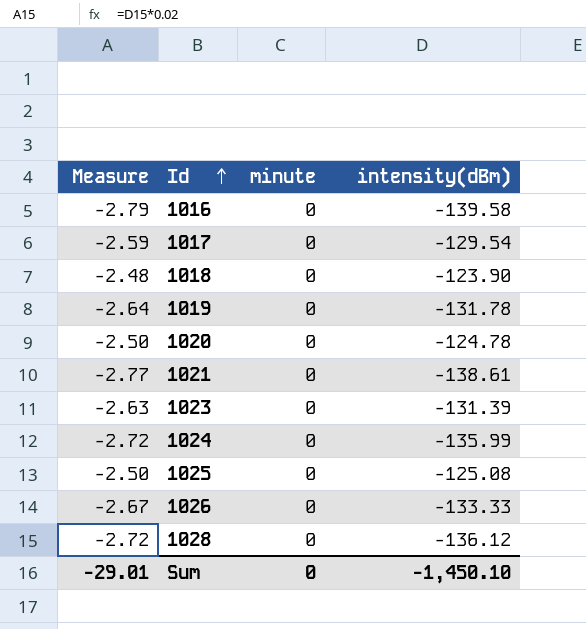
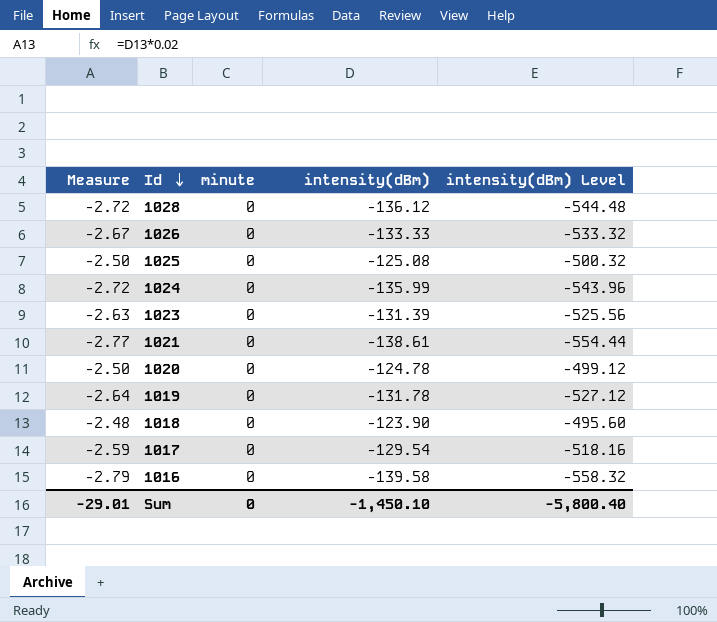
row order: Id ascending -> Id descending
column intensity(dBm) Level | formula: none -> [intensity(dBm)] * 4

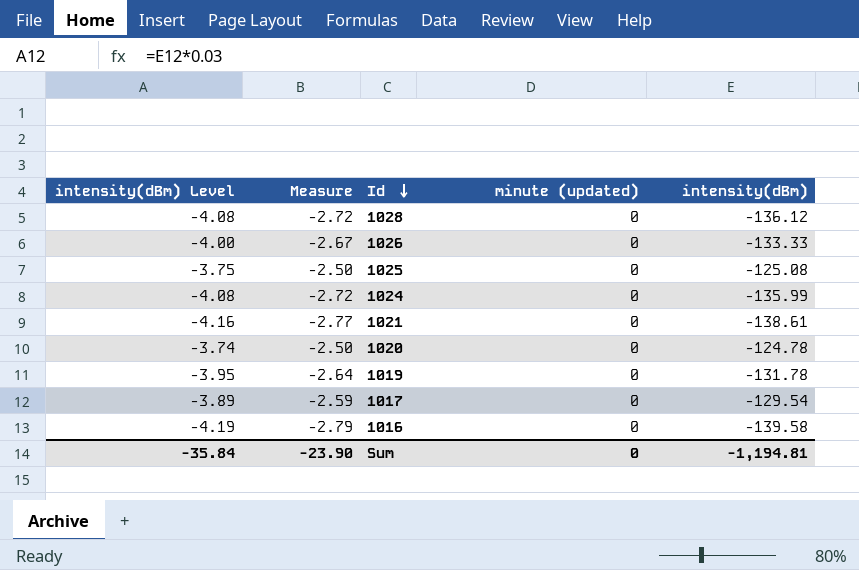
column intensity(dBm) Level | formula: [intensity(dBm)] * 4 -> [intensity(dBm)] * 0.03
column intensity(dBm) Level | position: 5 -> 1
column name: minute -> minute (updated)
row 1023: -2.63 | 0 | -131.39 | -525.56 -> none
row 1018: -2.48 | 0 | -123.90 | -495.60 -> none
Sum | intensity(dBm) Level: -5,800.40 -> -35.84
Sum | Measure: -29.01 -> -23.90
Sum | intensity(dBm): -1,450.10 -> -1,194.81

